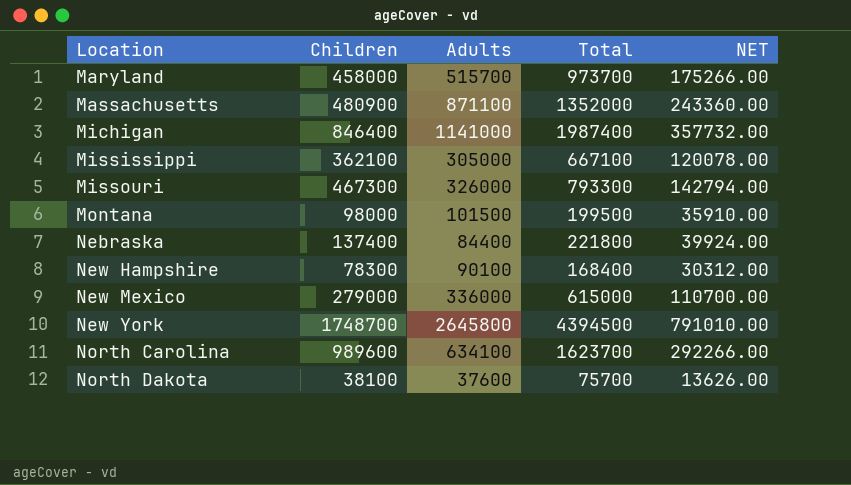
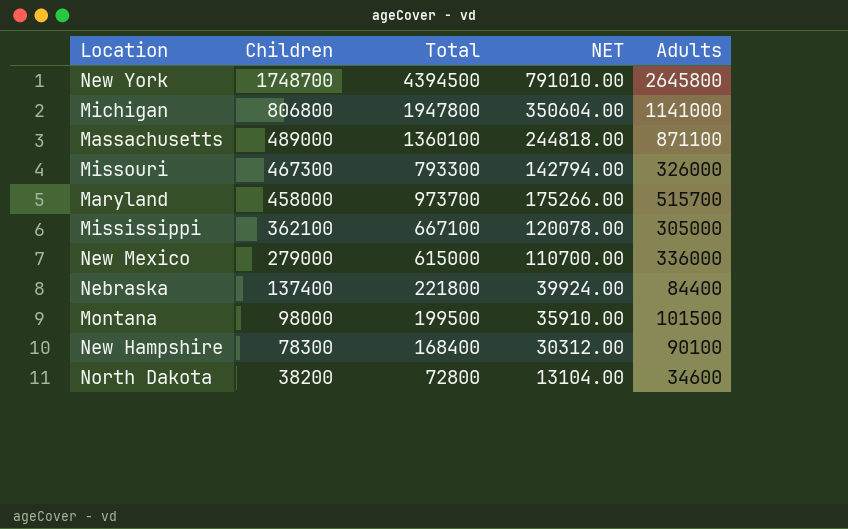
row order: Location ascending -> Children descending
column Adults | position: 3 -> 5
row North Carolina: 989600 | 634100 | 1623700 | 292266.00 -> none
Michigan | Children: 846400 -> 806800
Michigan | Total: 1987400 -> 1947800
Michigan | NET: 357732.00 -> 350604.00
Massachusetts | Children: 480900 -> 489000
Massachusetts | Total: 1352000 -> 1360100
Massachusetts | NET: 243360.00 -> 244818.00
North Dakota | Children: 38100 -> 38200
North Dakota | Total: 75700 -> 72800
North Dakota | NET: 13626.00 -> 13104.00
North Dakota | Adults: 37600 -> 34600

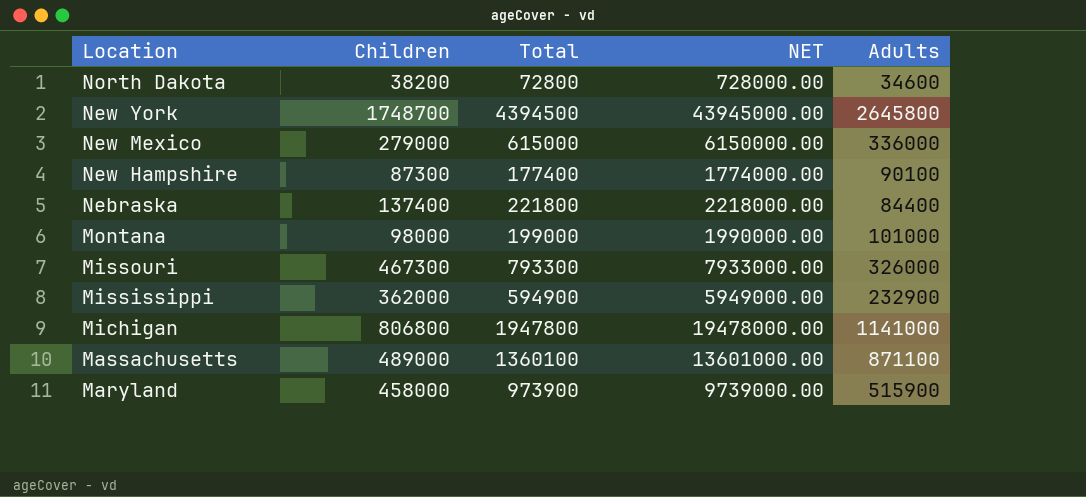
row order: Children descending -> Location descending
column NET | formula: [Total] * 0.18 -> [Total] * 10
New Hampshire | Children: 78300 -> 87300
New Hampshire | Total: 168400 -> 177400
Montana | Total: 199500 -> 199000
Montana | Adults: 101500 -> 101000
Mississippi | Children: 362100 -> 362000
Mississippi | Total: 667100 -> 594900
Mississippi | Adults: 305000 -> 232900
Maryland | Total: 973700 -> 973900
Maryland | Adults: 515700 -> 515900

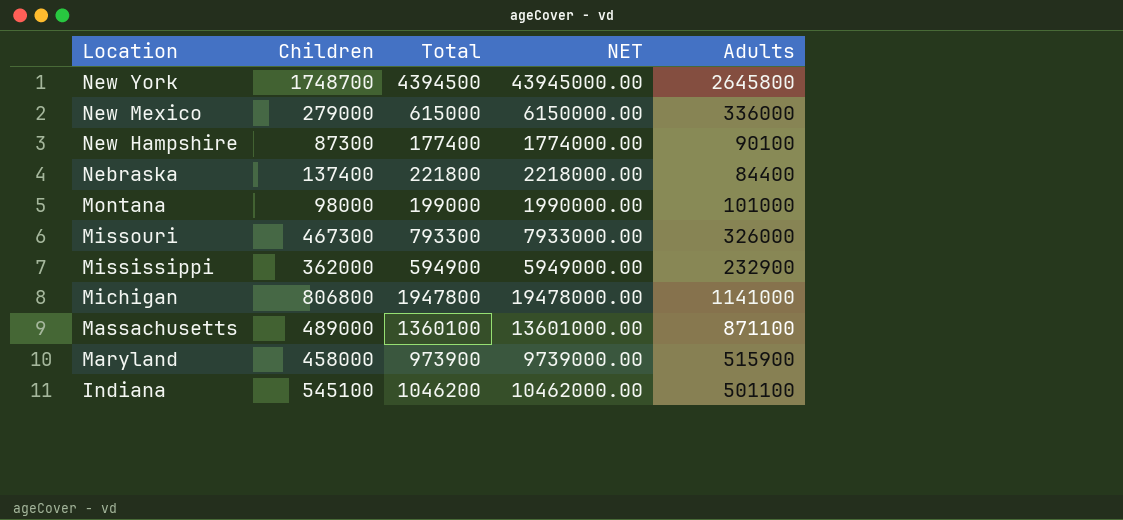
row North Dakota: 38200 | 72800 | 728000.00 | 34600 -> none
row Indiana: none -> 545100 | 1046200 | 10462000.00 | 501100

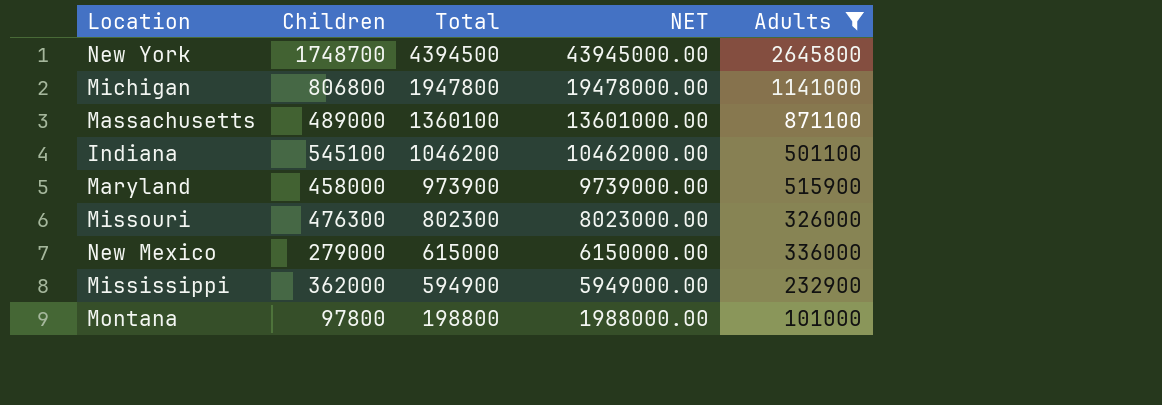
filter: none -> Adults >= 101000
row order: Location descending -> Total descending
Missouri | Children: 467300 -> 476300
Missouri | Total: 793300 -> 802300
Missouri | NET: 7933000.00 -> 8023000.00
Montana | Children: 98000 -> 97800
Montana | Total: 199000 -> 198800
Montana | NET: 1990000.00 -> 1988000.00

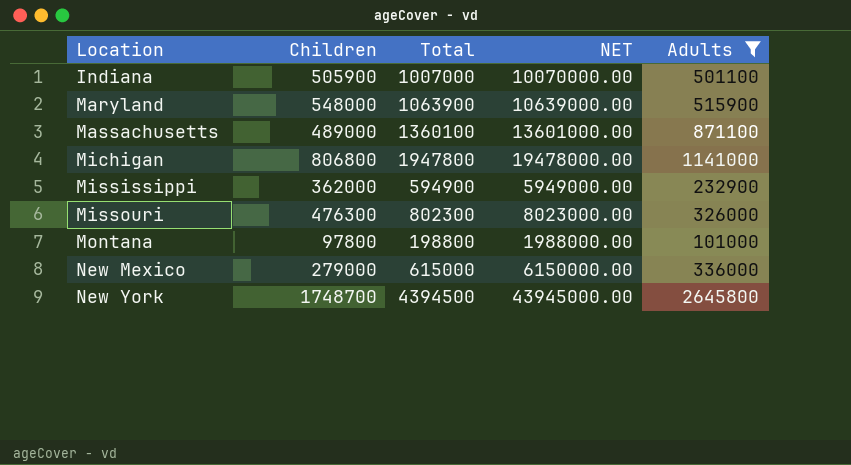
row order: Total descending -> Location ascending
Indiana | Children: 545100 -> 505900
Indiana | Total: 1046200 -> 1007000
Indiana | NET: 10462000.00 -> 10070000.00
Maryland | Children: 458000 -> 548000
Maryland | Total: 973900 -> 1063900
Maryland | NET: 9739000.00 -> 10639000.00

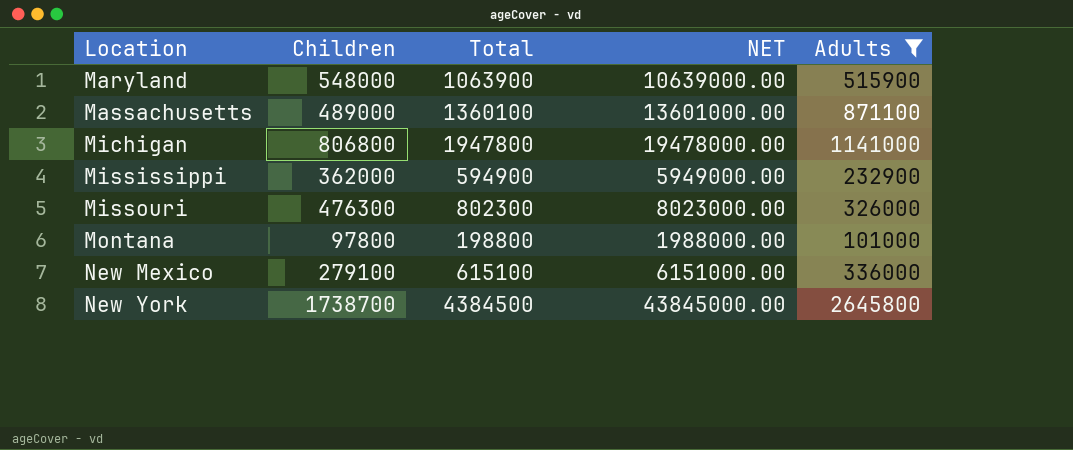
row Indiana: 505900 | 1007000 | 10070000.00 | 501100 -> none
New Mexico | Children: 279000 -> 279100
New Mexico | Total: 615000 -> 615100
New Mexico | NET: 6150000.00 -> 6151000.00
New York | Children: 1748700 -> 1738700
New York | Total: 4394500 -> 4384500
New York | NET: 43945000.00 -> 43845000.00

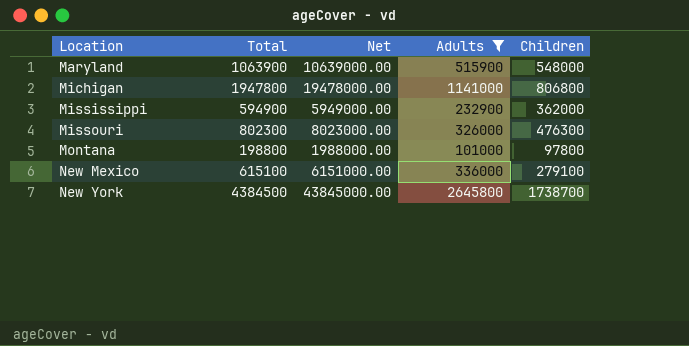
column name: NET -> Net
column Children | position: 2 -> 5
row Massachusetts: 489000 | 1360100 | 13601000.00 | 871100 -> none

